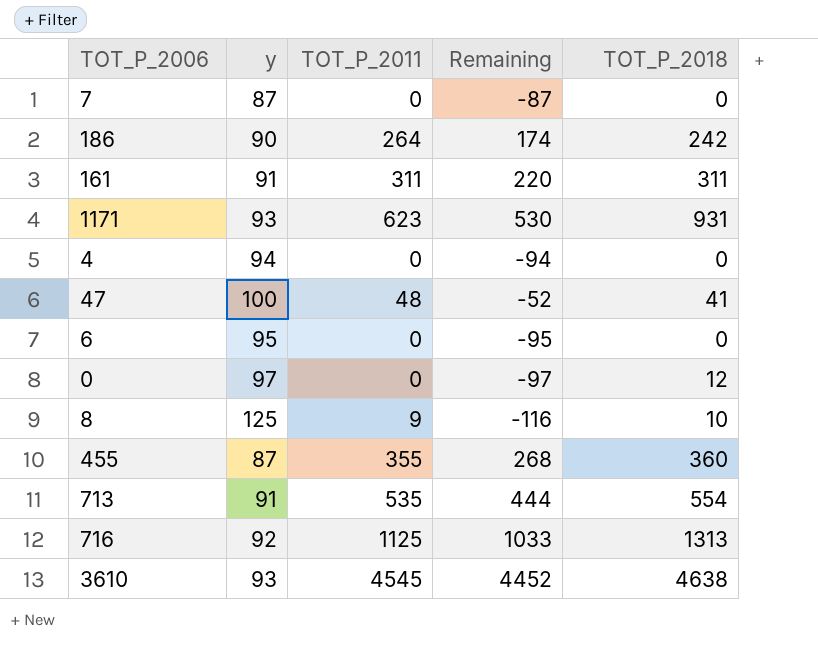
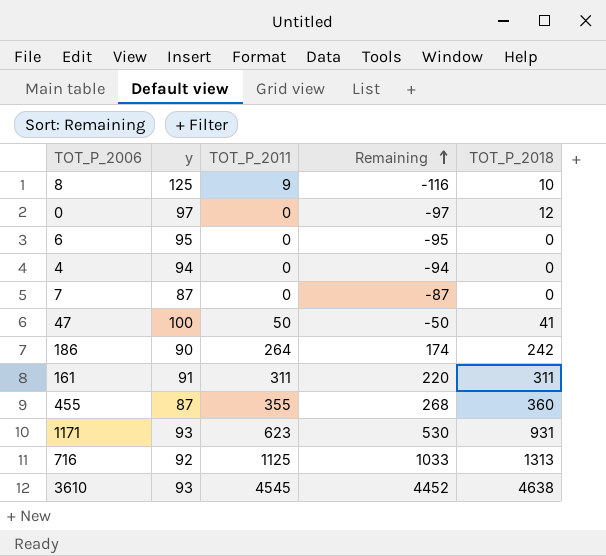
row order: none -> Remaining ascending
row 713: 91 | 535 | 444 | 554 -> none
47 | TOT_P_2011: 48 -> 50
47 | Remaining: -52 -> -50

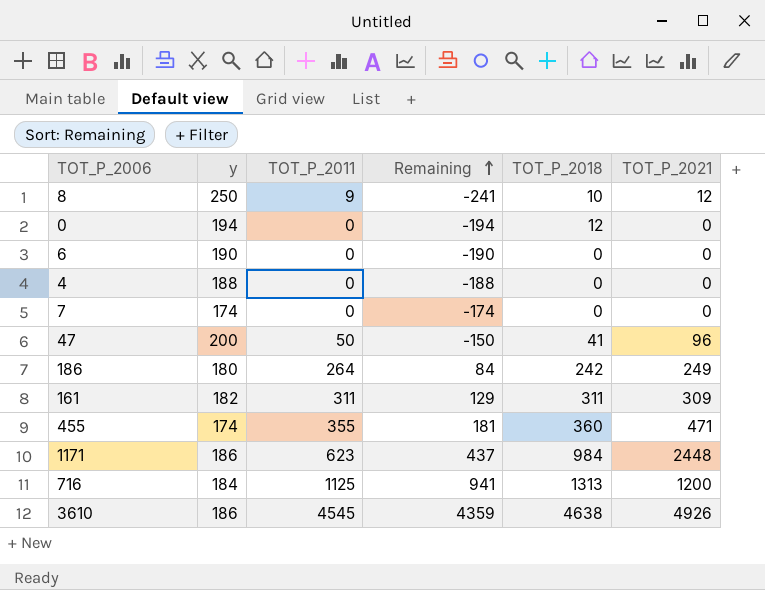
column TOT_P_2021 | position: none -> 6
8 | y: 125 -> 250
8 | Remaining: -116 -> -241
0 | y: 97 -> 194
0 | Remaining: -97 -> -194
6 | y: 95 -> 190
6 | Remaining: -95 -> -190
4 | y: 94 -> 188
4 | Remaining: -94 -> -188
7 | y: 87 -> 174
7 | Remaining: -87 -> -174
47 | y: 100 -> 200
47 | Remaining: -50 -> -150
186 | y: 90 -> 180
186 | Remaining: 174 -> 84
161 | y: 91 -> 182
161 | Remaining: 220 -> 129
455 | y: 87 -> 174
455 | Remaining: 268 -> 181
1171 | y: 93 -> 186
1171 | Remaining: 530 -> 437
1171 | TOT_P_2018: 931 -> 984
716 | y: 92 -> 184
716 | Remaining: 1033 -> 941
3610 | y: 93 -> 186
3610 | Remaining: 4452 -> 4359

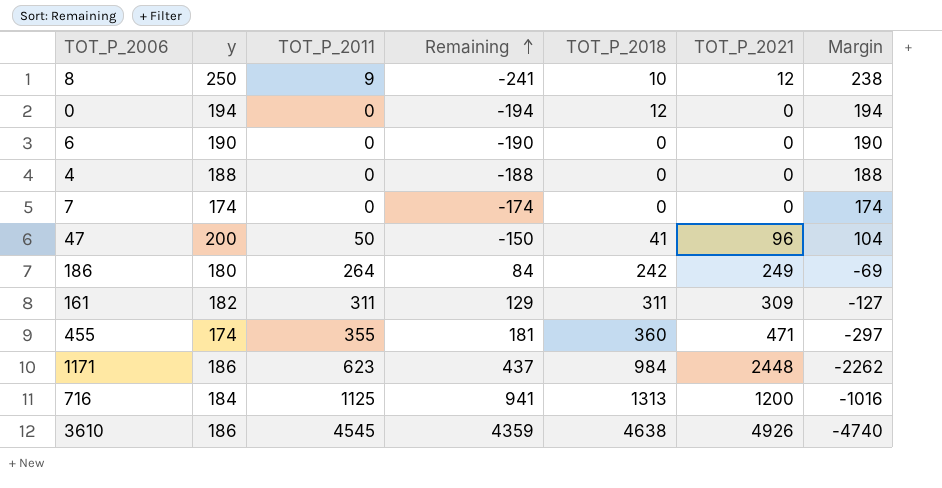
column Margin | formula: none -> [y] - [TOT_P_2021]

